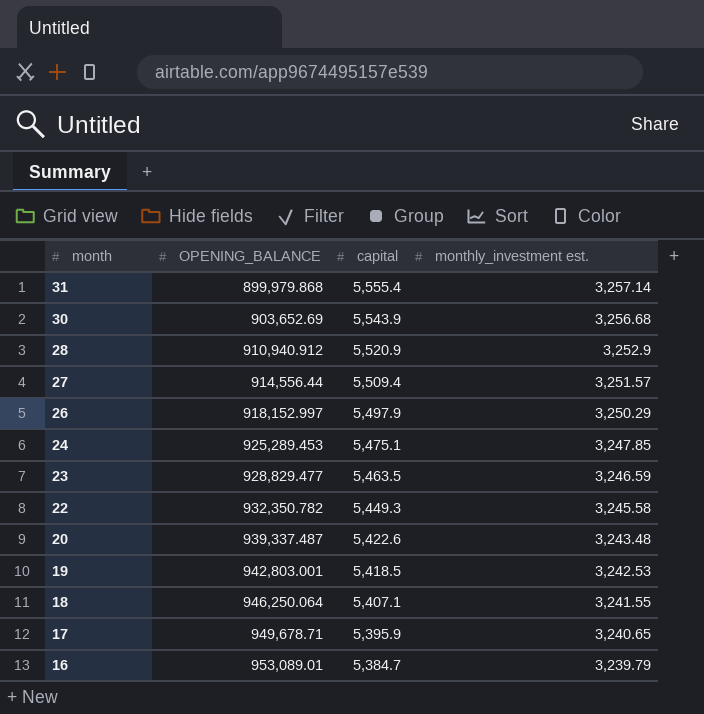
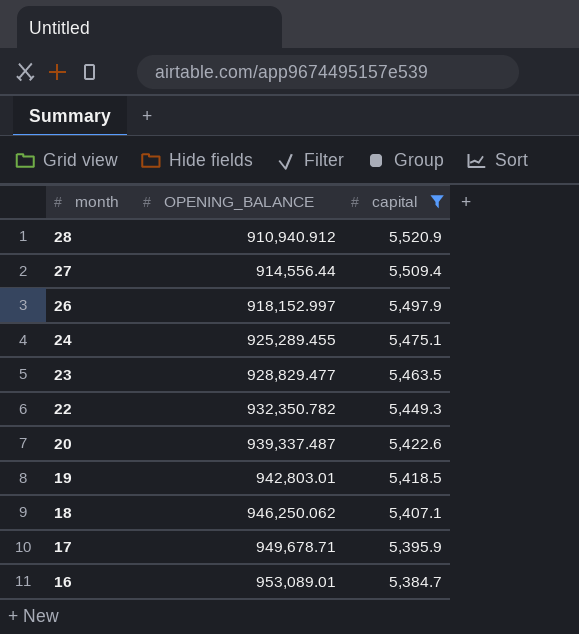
filter: none -> capital <= 5,520.9
column monthly_investment est. | position: 4 -> none
24 | OPENING_BALANCE: 925,289.453 -> 925,289.455
19 | OPENING_BALANCE: 942,803.001 -> 942,803.01
18 | OPENING_BALANCE: 946,250.064 -> 946,250.062

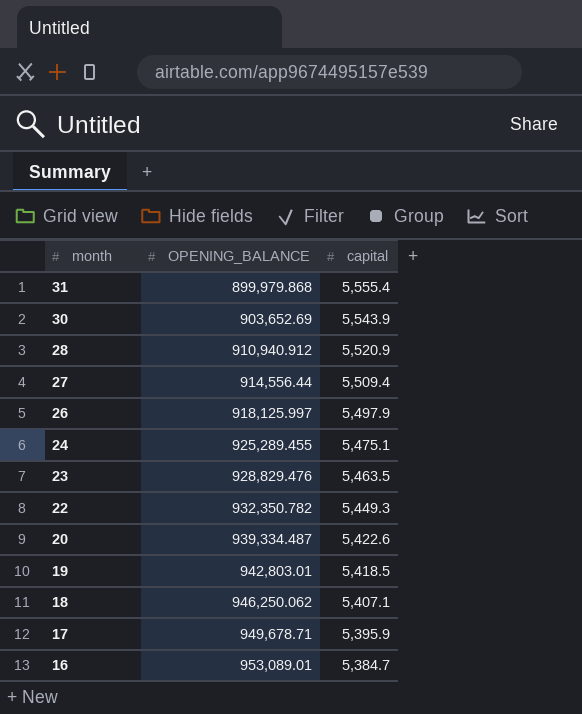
filter: capital <= 5,520.9 -> none
26 | OPENING_BALANCE: 918,152.997 -> 918,125.997
23 | OPENING_BALANCE: 928,829.477 -> 928,829.476
20 | OPENING_BALANCE: 939,337.487 -> 939,334.487

